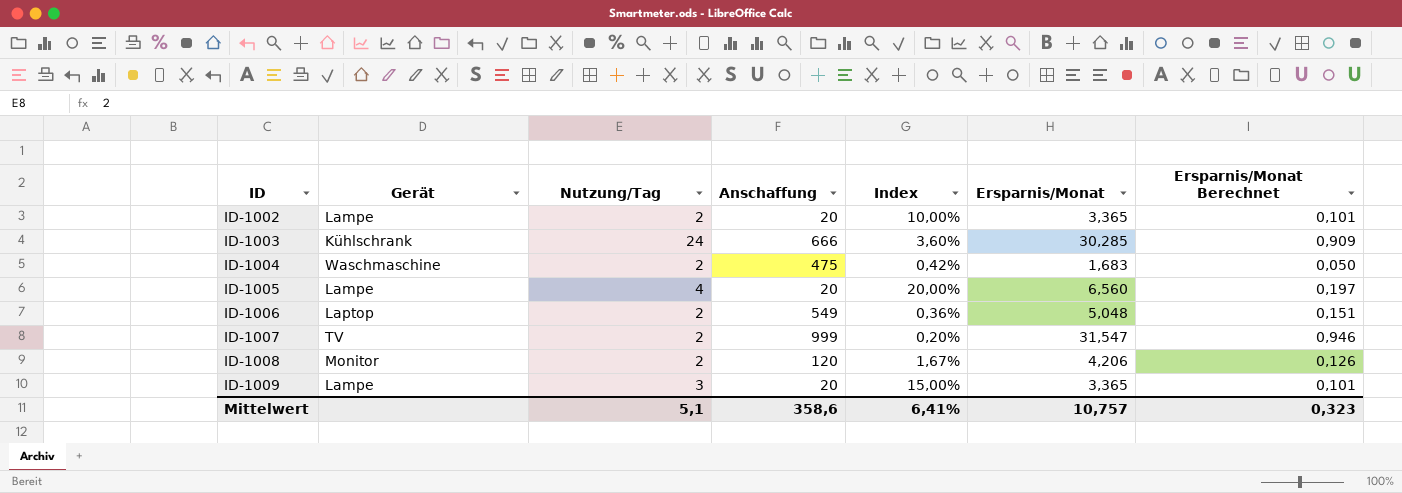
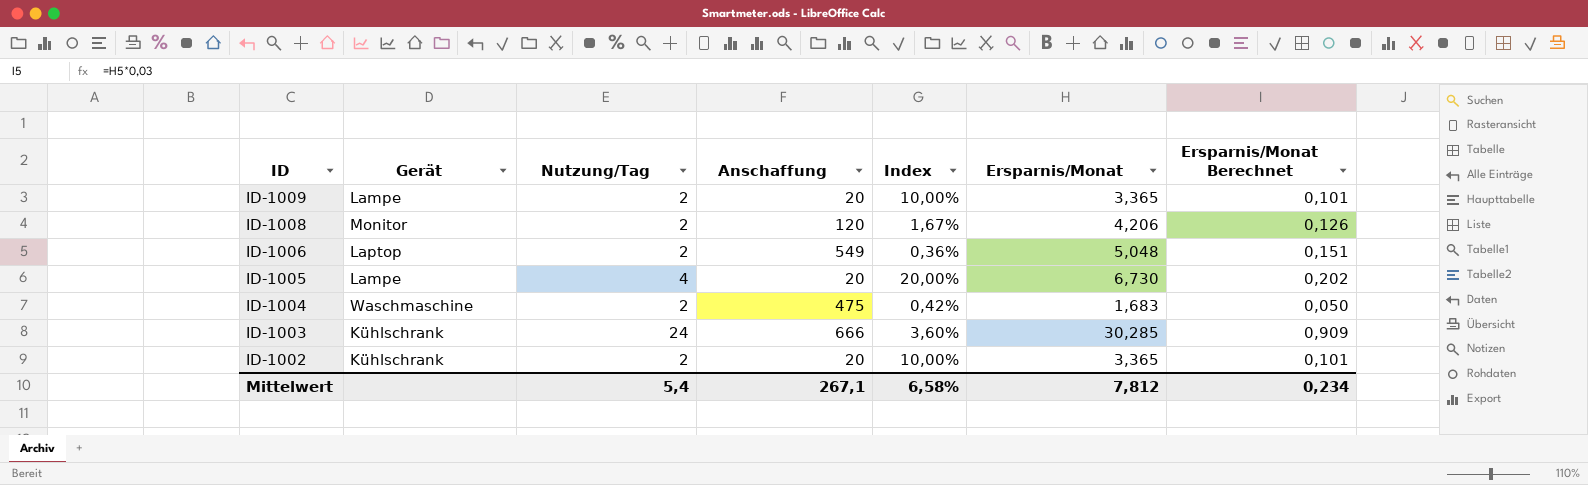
row order: ID ascending -> ID descending
row ID-1007: TV | 2 | 999 | 0,20% | 31,547 | 0,946 -> none
ID-1009 | Nutzung/Tag: 3 -> 2
ID-1009 | Index: 15,00% -> 10,00%
ID-1005 | Ersparnis/Monat: 6,560 -> 6,730
ID-1005 | Ersparnis/Monat Berechnet: 0,197 -> 0,202
ID-1002 | Gerät: Lampe -> Kühlschrank
Mittelwert | Nutzung/Tag: 5,1 -> 5,4
Mittelwert | Anschaffung: 358,6 -> 267,1
Mittelwert | Index: 6,41% -> 6,58%
Mittelwert | Ersparnis/Monat: 10,757 -> 7,812
Mittelwert | Ersparnis/Monat Berechnet: 0,323 -> 0,234

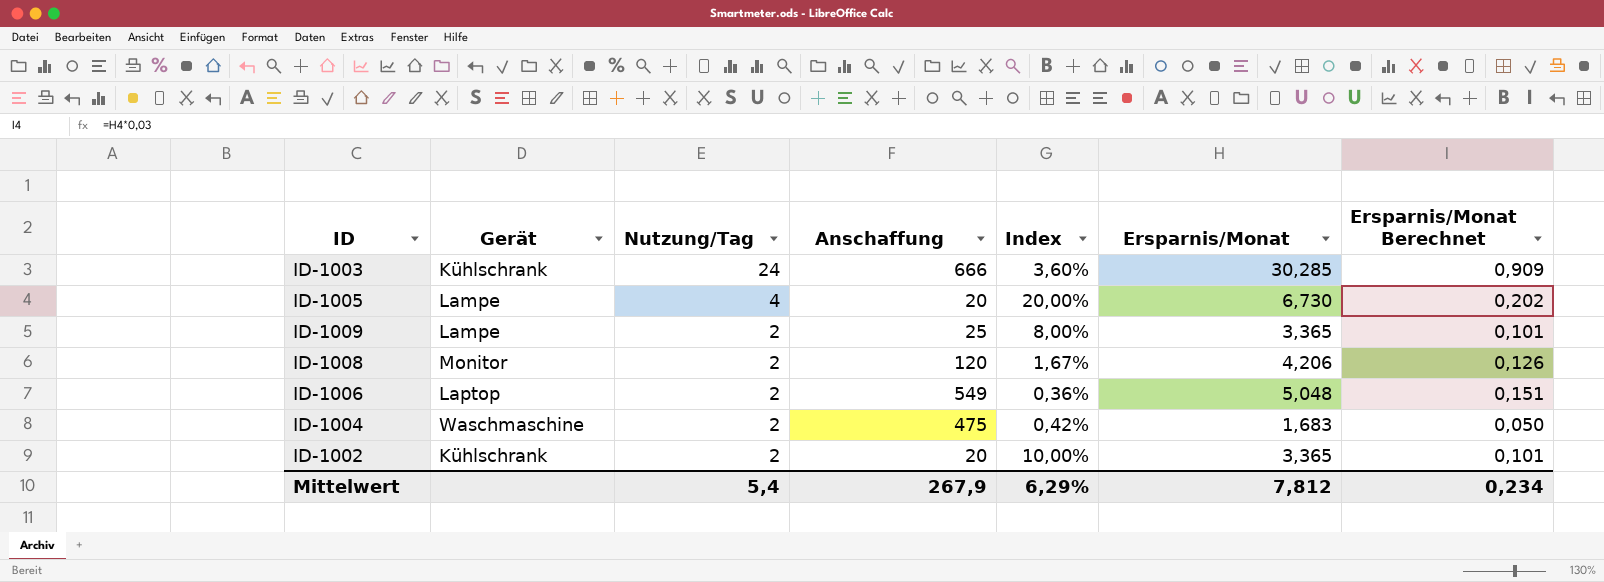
row order: ID descending -> Nutzung/Tag descending
ID-1009 | Anschaffung: 20 -> 25
ID-1009 | Index: 10,00% -> 8,00%
Mittelwert | Anschaffung: 267,1 -> 267,9
Mittelwert | Index: 6,58% -> 6,29%

